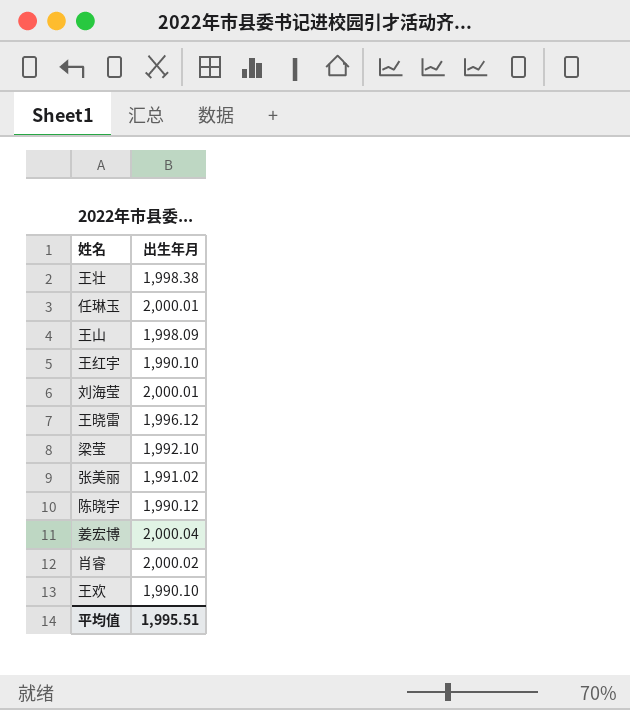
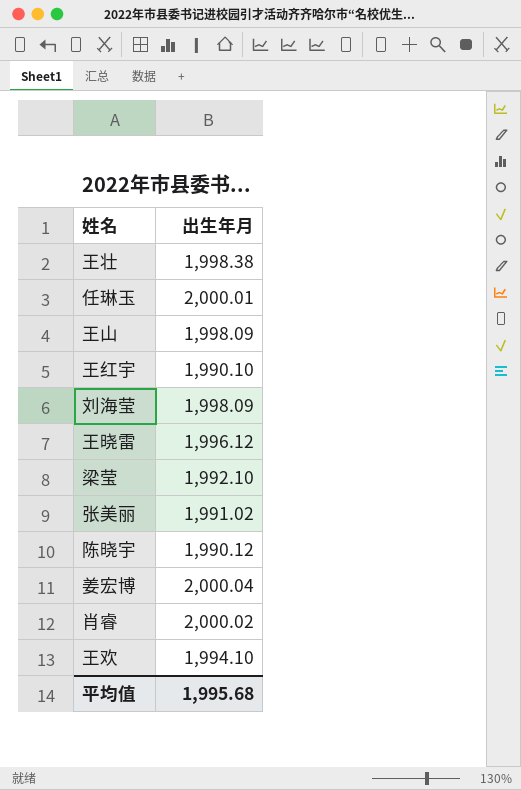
刘海莹 | 出生年月: 2,000.01 -> 1,998.09
王欢 | 出生年月: 1,990.10 -> 1,994.10
平均值 | 出生年月: 1,995.51 -> 1,995.68

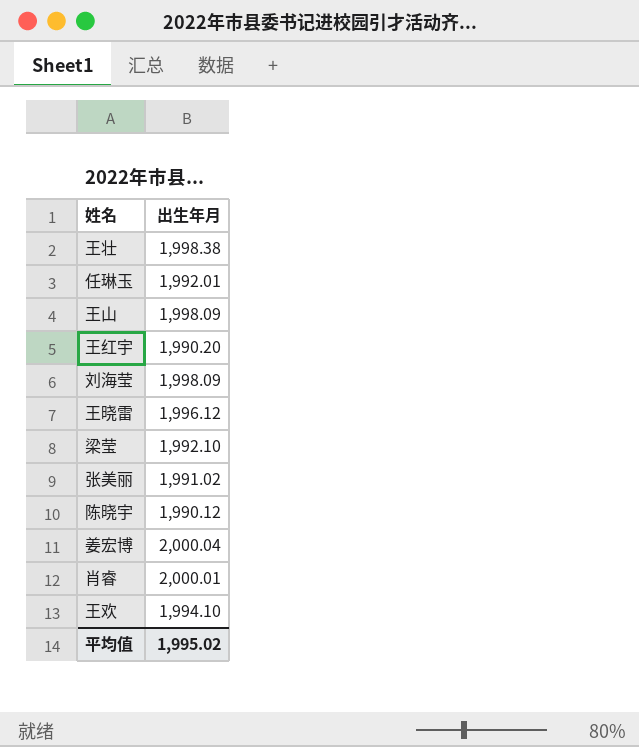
任琳玉 | 出生年月: 2,000.01 -> 1,992.01
王红宇 | 出生年月: 1,990.10 -> 1,990.20
肖睿 | 出生年月: 2,000.02 -> 2,000.01
平均值 | 出生年月: 1,995.68 -> 1,995.02

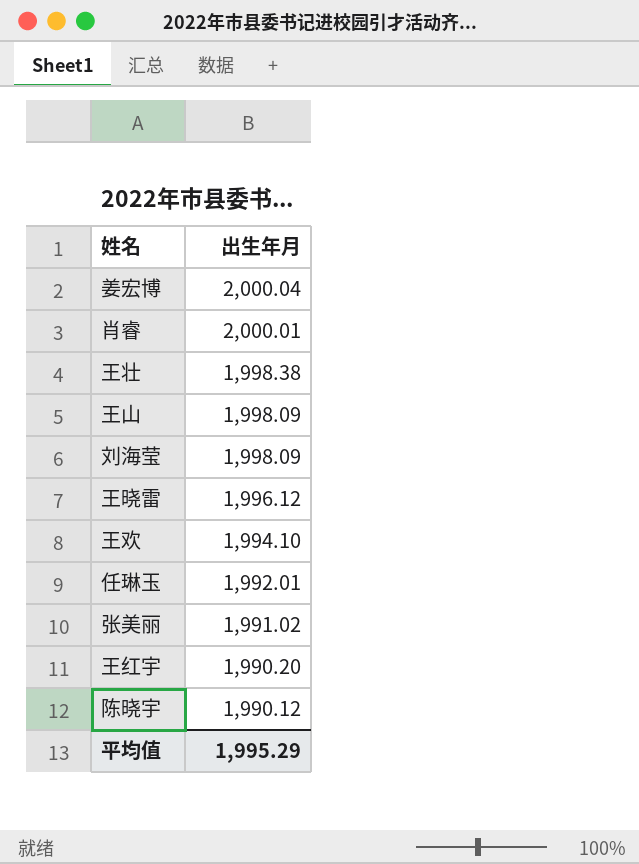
row order: none -> 出生年月 descending
row 梁莹: 1,992.10 -> none
平均值 | 出生年月: 1,995.02 -> 1,995.29

